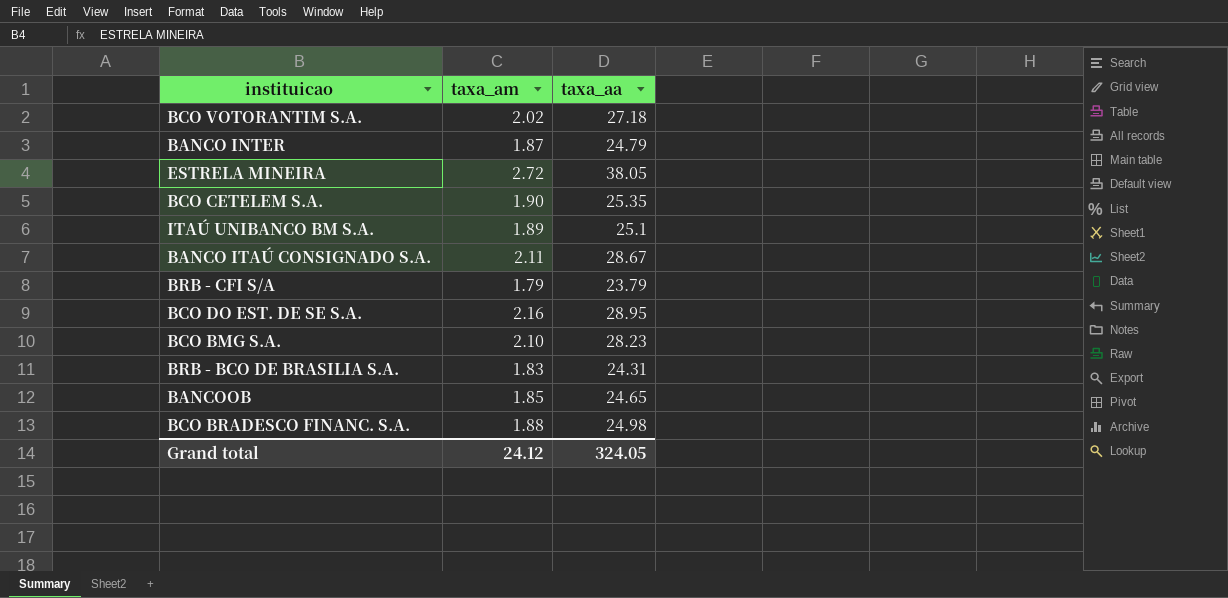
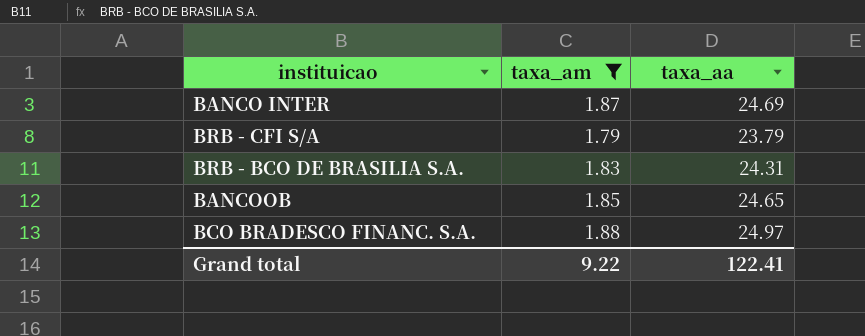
filter: none -> taxa_am <= 1.88
BANCO INTER | taxa_aa: 24.79 -> 24.69
BCO BRADESCO FINANC. S.A. | taxa_aa: 24.98 -> 24.97
Grand total | taxa_am: 24.12 -> 9.22
Grand total | taxa_aa: 324.05 -> 122.41

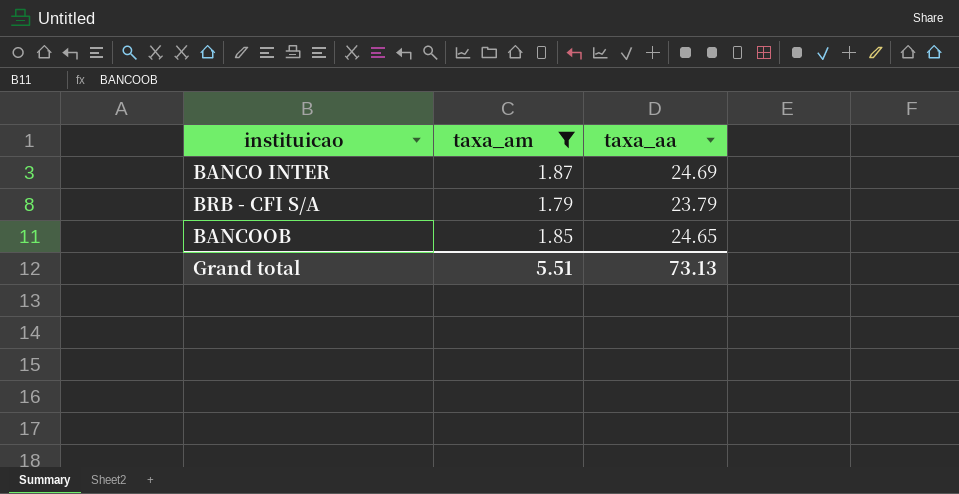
row BRB - BCO DE BRASILIA S.A.: 1.83 | 24.31 -> none
row BCO BRADESCO FINANC. S.A.: 1.88 | 24.97 -> none
Grand total | taxa_am: 9.22 -> 5.51
Grand total | taxa_aa: 122.41 -> 73.13

